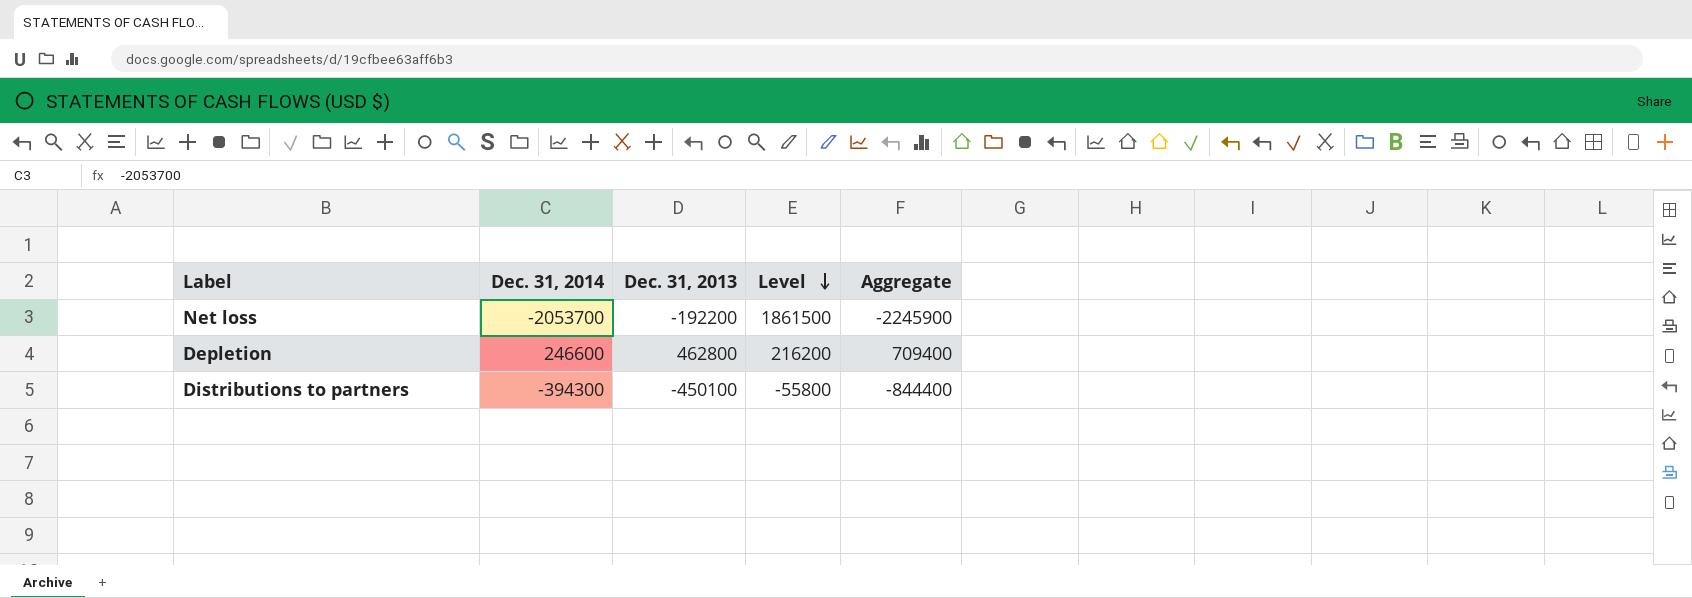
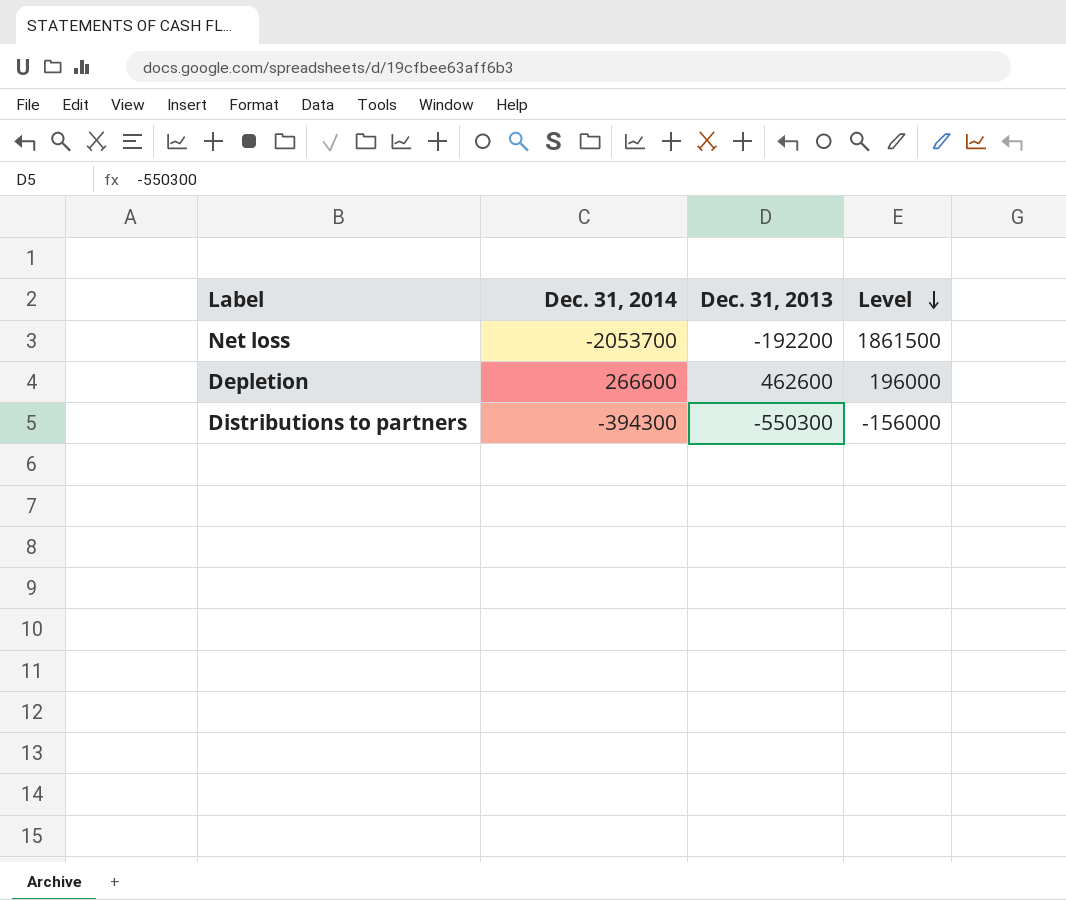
column Aggregate | formula: [Dec. 31, 2014] + [Dec. 31, 2013] -> none
Depletion | Dec. 31, 2014: 246600 -> 266600
Depletion | Dec. 31, 2013: 462800 -> 462600
Depletion | Level: 216200 -> 196000
Distributions to partners | Dec. 31, 2013: -450100 -> -550300
Distributions to partners | Level: -55800 -> -156000

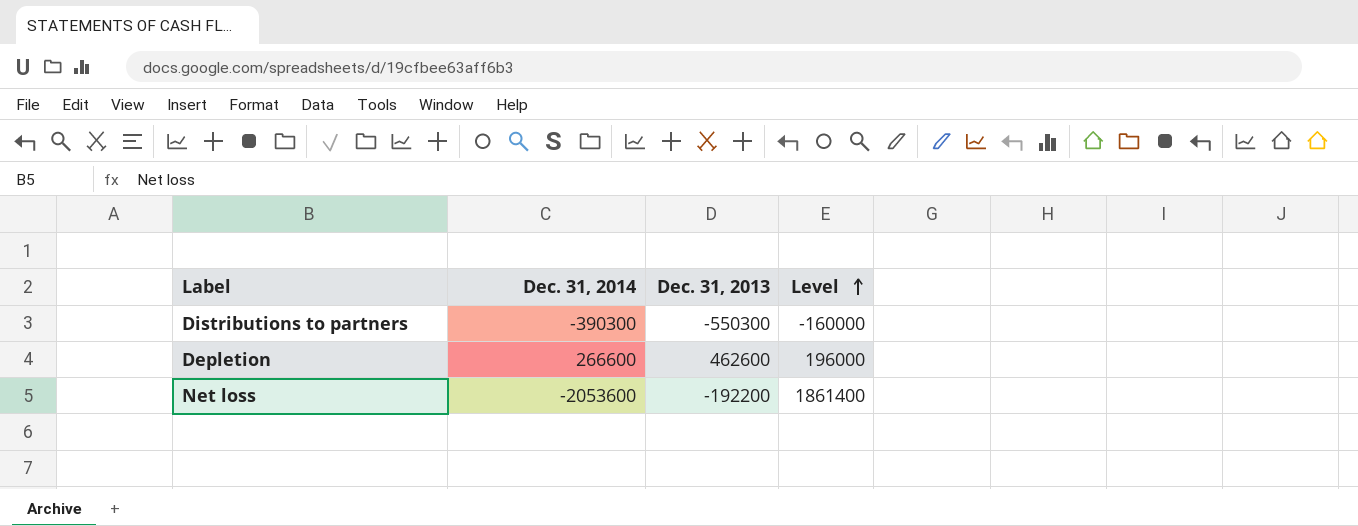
row order: Level descending -> Level ascending
Distributions to partners | Dec. 31, 2014: -394300 -> -390300
Distributions to partners | Level: -156000 -> -160000
Net loss | Dec. 31, 2014: -2053700 -> -2053600
Net loss | Level: 1861500 -> 1861400

